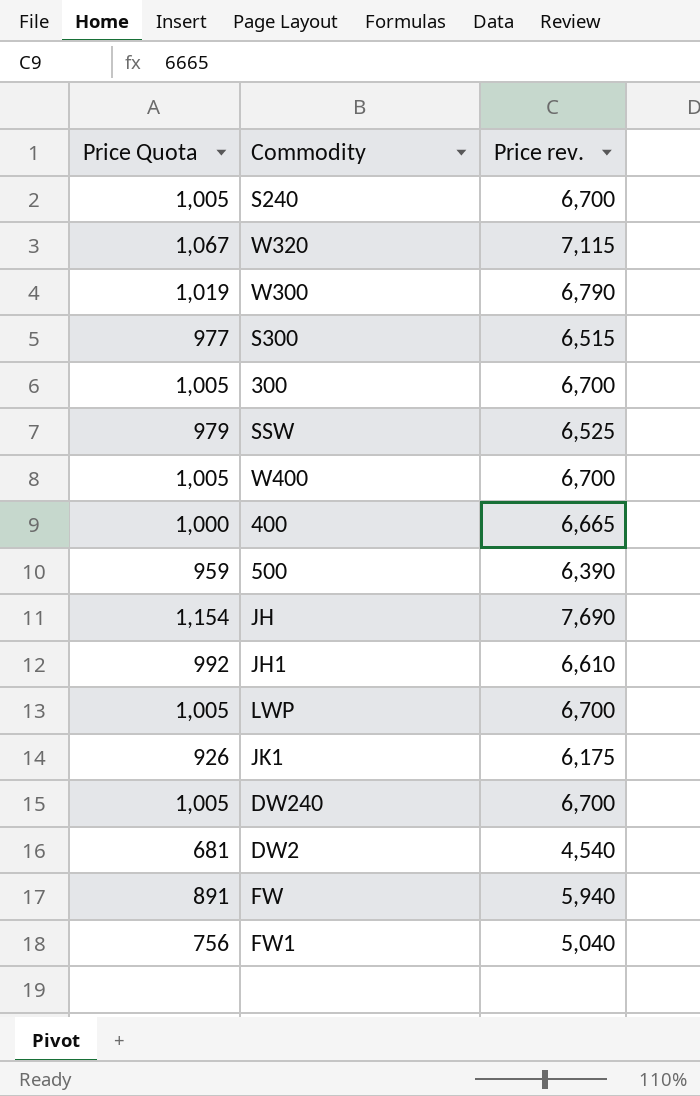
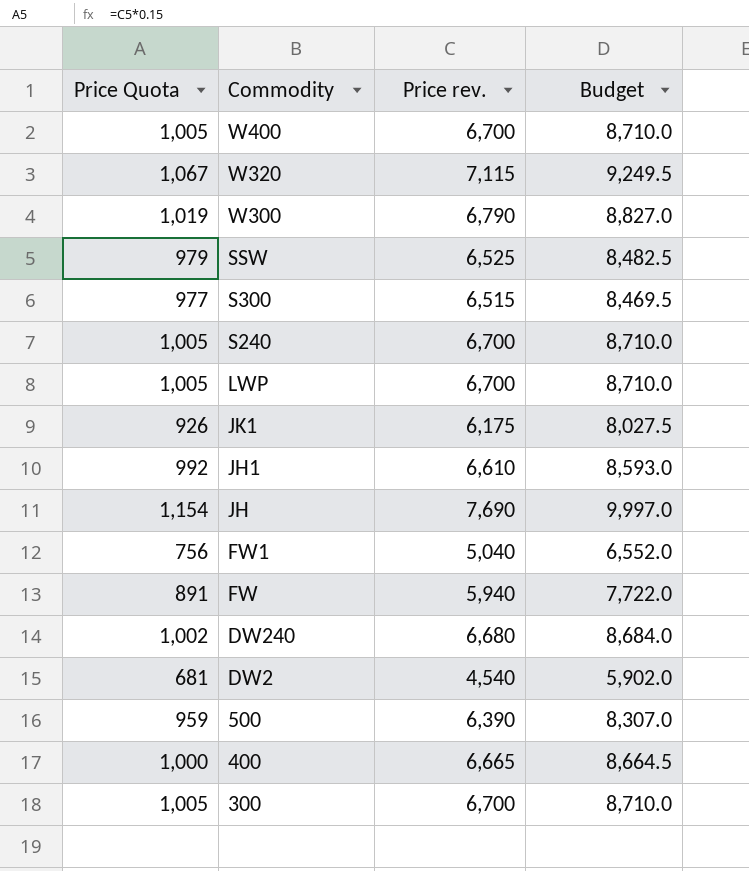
row order: none -> Commodity descending
column Budget | formula: none -> [Price rev.] * 1.3
DW240 | Price Quota: 1,005 -> 1,002
DW240 | Price rev.: 6,700 -> 6,680

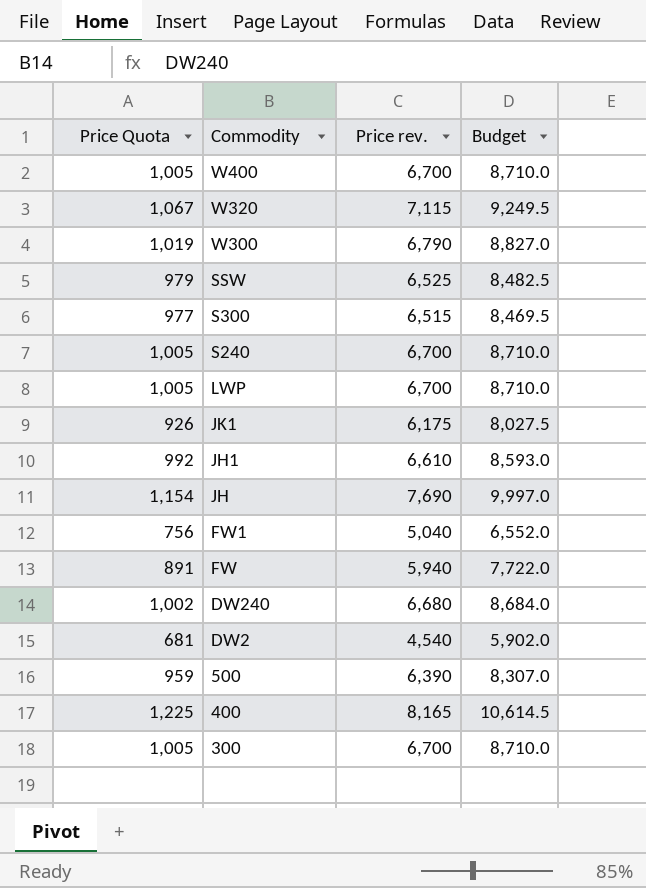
400 | Price Quota: 1,000 -> 1,225
400 | Price rev.: 6,665 -> 8,165
400 | Budget: 8,664.5 -> 10,614.5

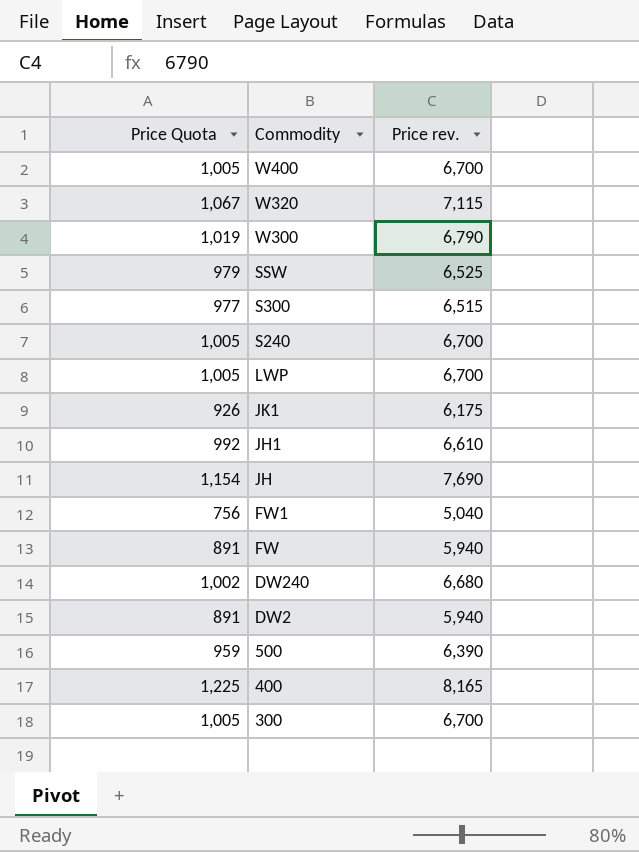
column Budget | formula: [Price rev.] * 1.3 -> none
DW2 | Price Quota: 681 -> 891
DW2 | Price rev.: 4,540 -> 5,940

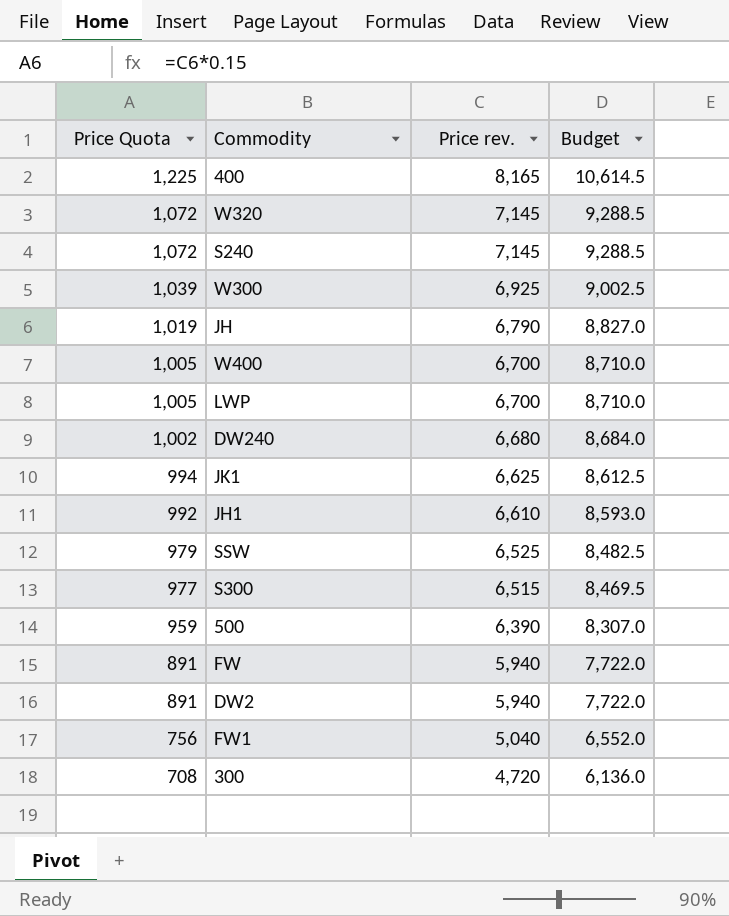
row order: Commodity descending -> Price Quota descending
column Budget | formula: none -> [Price rev.] * 1.3
W320 | Price Quota: 1,067 -> 1,072
W320 | Price rev.: 7,115 -> 7,145
S240 | Price Quota: 1,005 -> 1,072
S240 | Price rev.: 6,700 -> 7,145
W300 | Price Quota: 1,019 -> 1,039
W300 | Price rev.: 6,790 -> 6,925
JH | Price Quota: 1,154 -> 1,019
JH | Price rev.: 7,690 -> 6,790
JK1 | Price Quota: 926 -> 994
JK1 | Price rev.: 6,175 -> 6,625
300 | Price Quota: 1,005 -> 708
300 | Price rev.: 6,700 -> 4,720

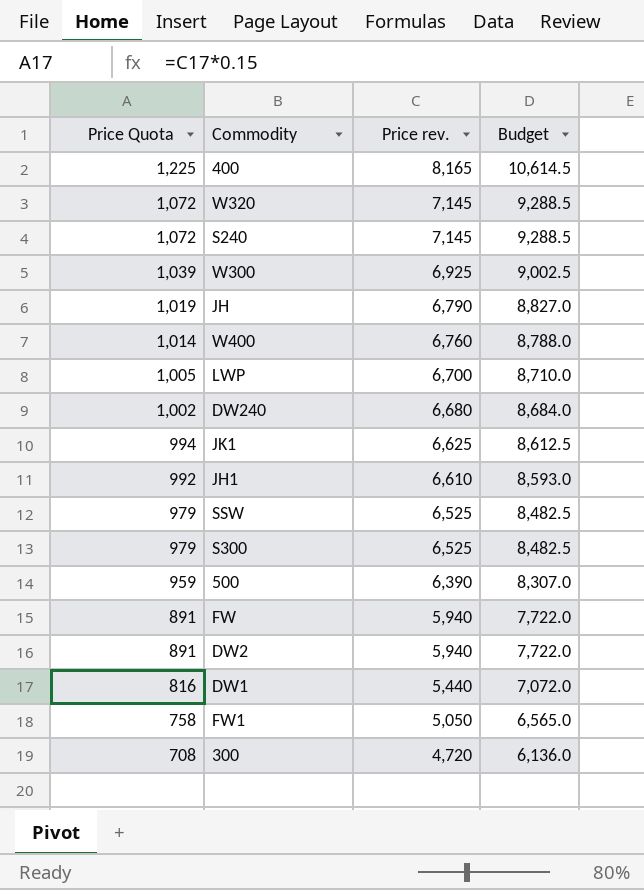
W400 | Price Quota: 1,005 -> 1,014
W400 | Price rev.: 6,700 -> 6,760
W400 | Budget: 8,710.0 -> 8,788.0
S300 | Price Quota: 977 -> 979
S300 | Price rev.: 6,515 -> 6,525
S300 | Budget: 8,469.5 -> 8,482.5
row DW1: none -> 816 | 5,440 | 7,072.0
FW1 | Price Quota: 756 -> 758
FW1 | Price rev.: 5,040 -> 5,050
FW1 | Budget: 6,552.0 -> 6,565.0

